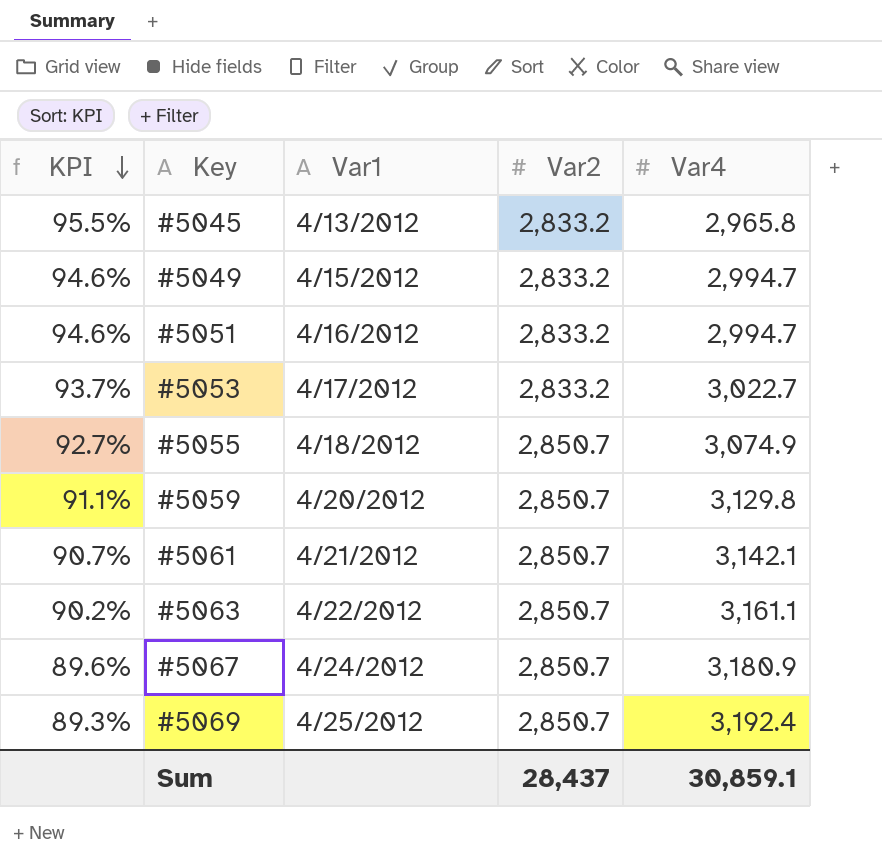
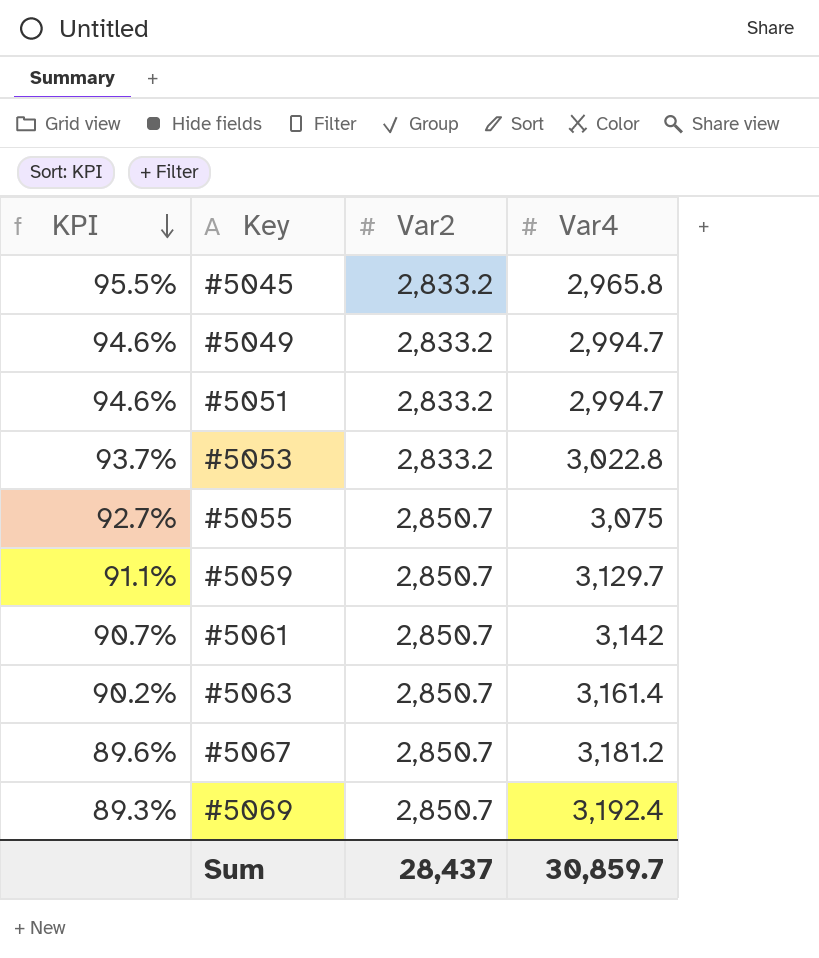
column Var1 | position: 3 -> none
#5053 | Var4: 3,022.7 -> 3,022.8
#5055 | Var4: 3,074.9 -> 3,075
#5059 | Var4: 3,129.8 -> 3,129.7
#5061 | Var4: 3,142.1 -> 3,142
#5063 | Var4: 3,161.1 -> 3,161.4
#5067 | Var4: 3,180.9 -> 3,181.2
Sum | Var4: 30,859.1 -> 30,859.7

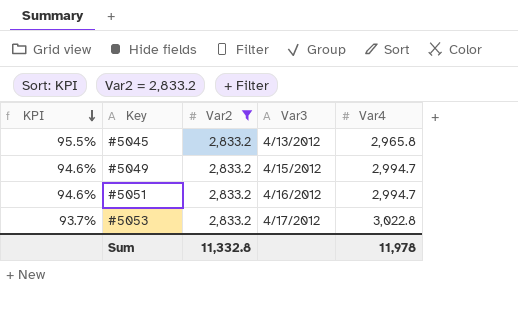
filter: none -> Var2 = 2,833.2
column Var3 | position: none -> 4
Sum | Var2: 28,437 -> 11,332.8
Sum | Var4: 30,859.7 -> 11,978

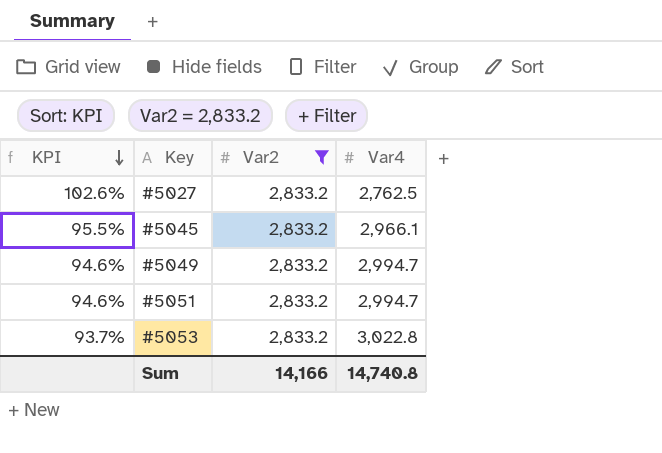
column Var3 | position: 4 -> none
row #5027: none -> 102.6% | 2,833.2 | 2,762.5
#5045 | Var4: 2,965.8 -> 2,966.1
Sum | Var2: 11,332.8 -> 14,166
Sum | Var4: 11,978 -> 14,740.8

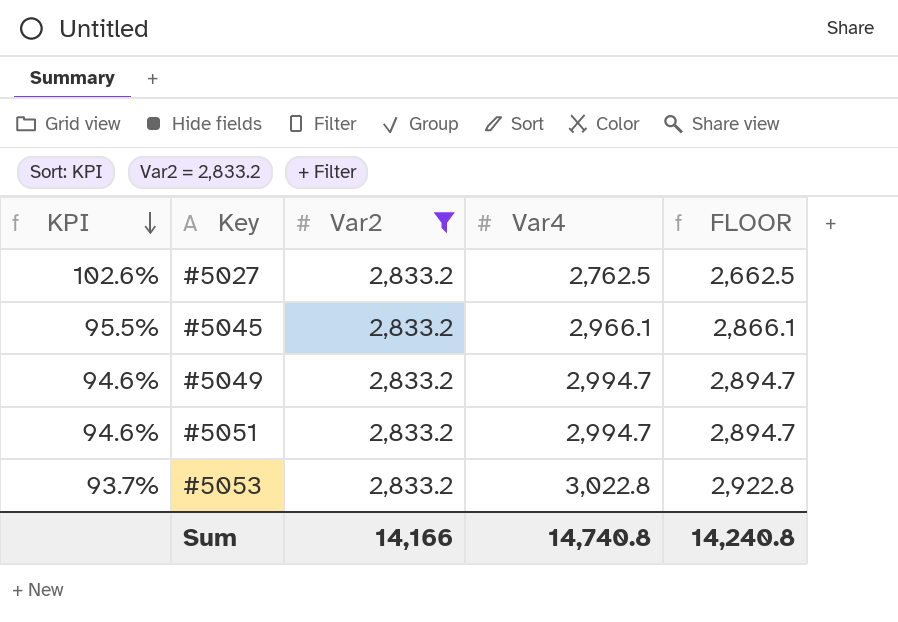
column FLOOR | formula: none -> [Var4] - 100

